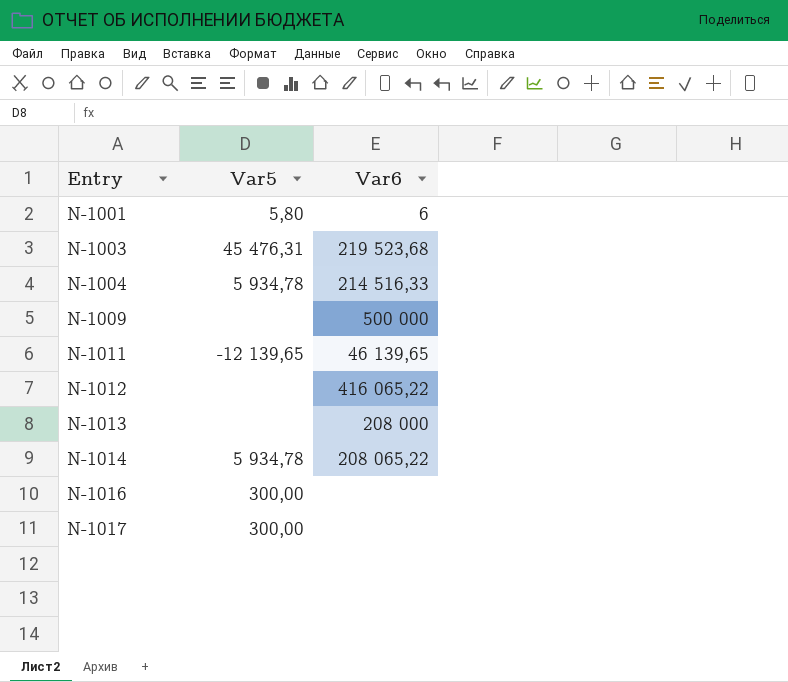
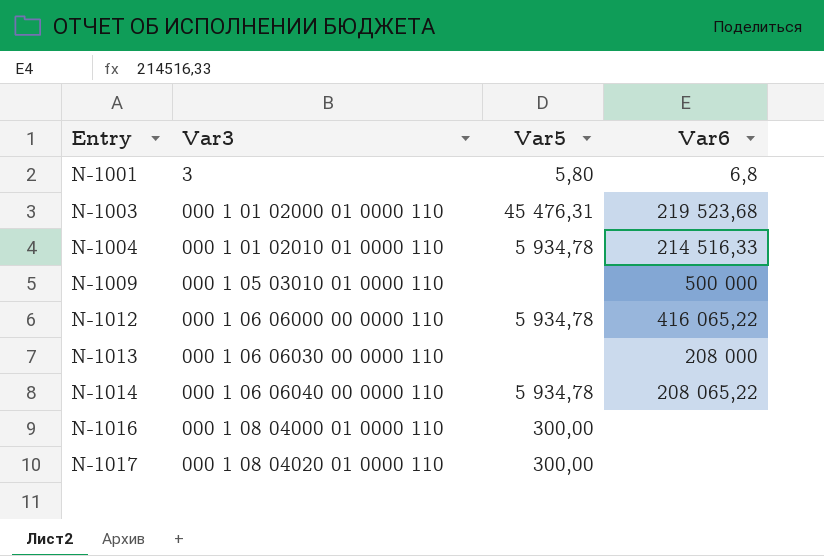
column Var3 | position: none -> 2
row N-1011: -12 139,65 | 46 139,65 -> none
N-1001 | Var6: 6 -> 6,8
N-1012 | Var5: none -> 5 934,78

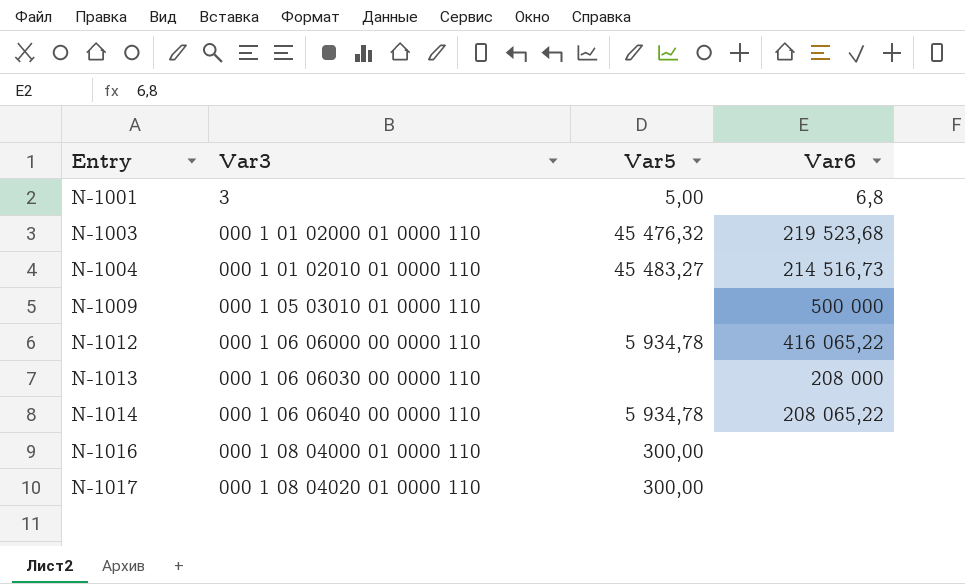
N-1001 | Var5: 5,80 -> 5,00
N-1003 | Var5: 45 476,31 -> 45 476,32
N-1004 | Var5: 5 934,78 -> 45 483,27
N-1004 | Var6: 214 516,33 -> 214 516,73

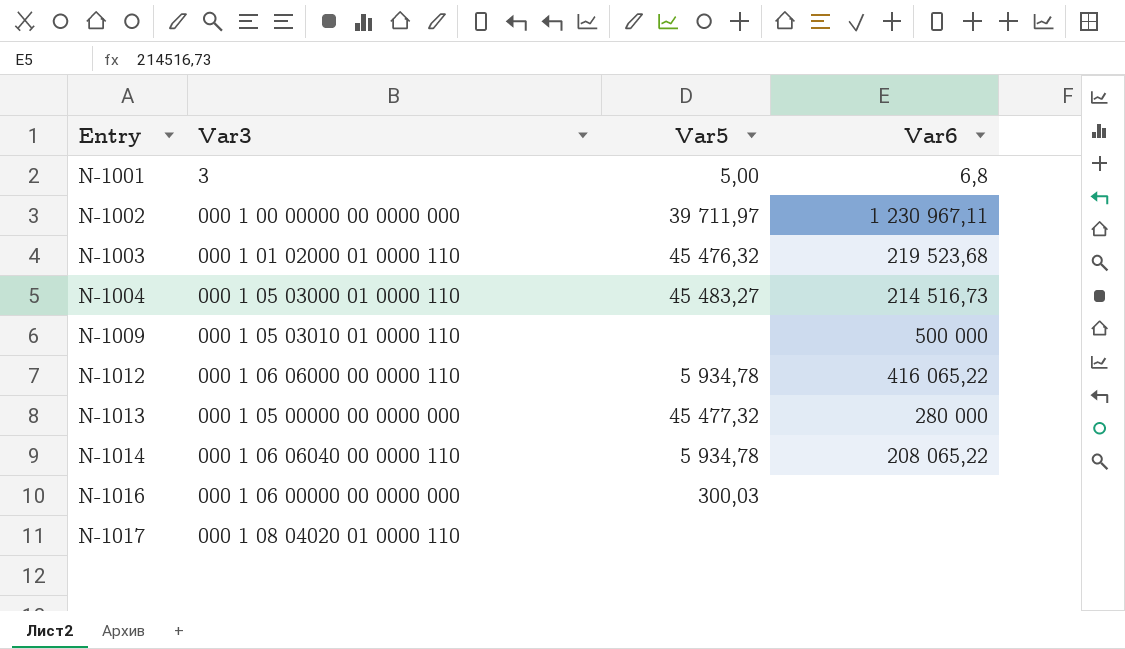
row N-1002: none -> 000 1 00 00000 00 0000 000 | 39 711,97 | 1 230 967,11
N-1004 | Var3: 000 1 01 02010 01 0000 110 -> 000 1 05 03000 01 0000 110
N-1013 | Var3: 000 1 06 06030 00 0000 110 -> 000 1 05 00000 00 0000 000
N-1013 | Var5: none -> 45 477,32
N-1013 | Var6: 208 000 -> 280 000
N-1016 | Var3: 000 1 08 04000 01 0000 110 -> 000 1 06 00000 00 0000 000
N-1016 | Var5: 300,00 -> 300,03
N-1017 | Var5: 300,00 -> none

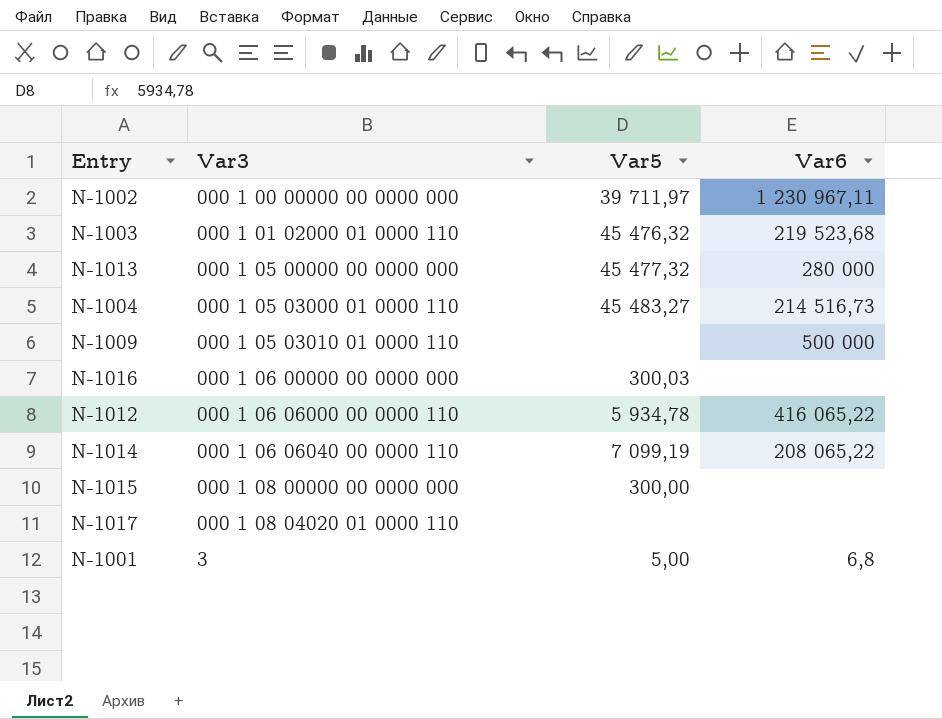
row order: Entry ascending -> Var3 ascending
N-1014 | Var5: 5 934,78 -> 7 099,19
row N-1015: none -> 000 1 08 00000 00 0000 000 | 300,00 | none

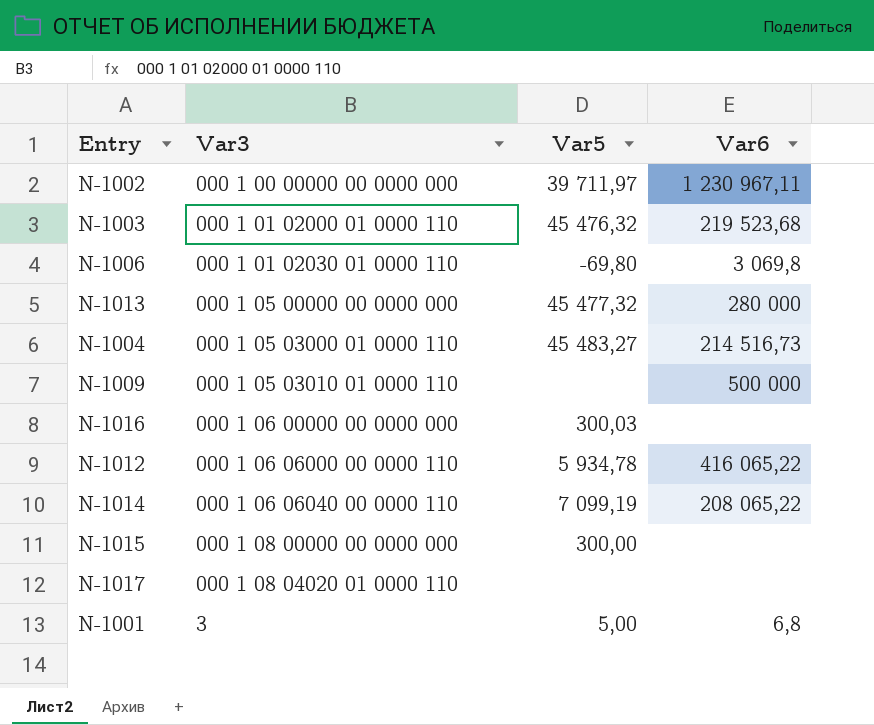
row N-1006: none -> 000 1 01 02030 01 0000 110 | -69,80 | 3 069,8

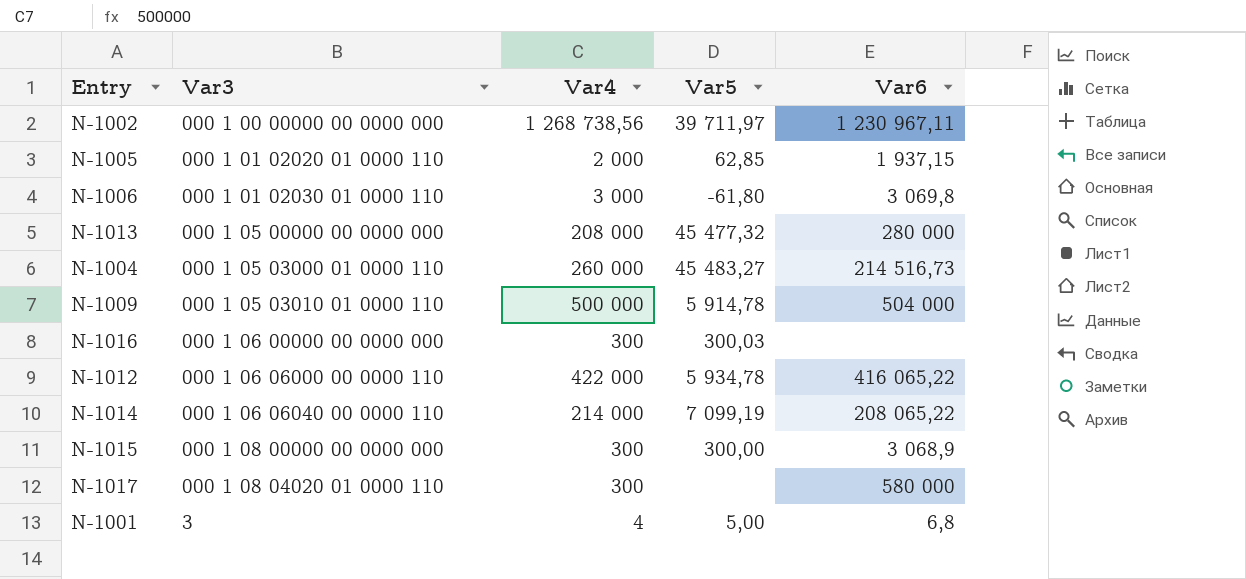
column Var4 | position: none -> 3
row N-1003: 000 1 01 02000 01 0000 110 | 45 476,32 | 219 523,68 -> none
row N-1005: none -> 000 1 01 02020 01 0000 110 | 2 000 | 62,85 | 1 937,15
N-1006 | Var5: -69,80 -> -61,80
N-1009 | Var5: none -> 5 914,78
N-1009 | Var6: 500 000 -> 504 000
N-1015 | Var6: none -> 3 068,9
N-1017 | Var6: none -> 580 000

